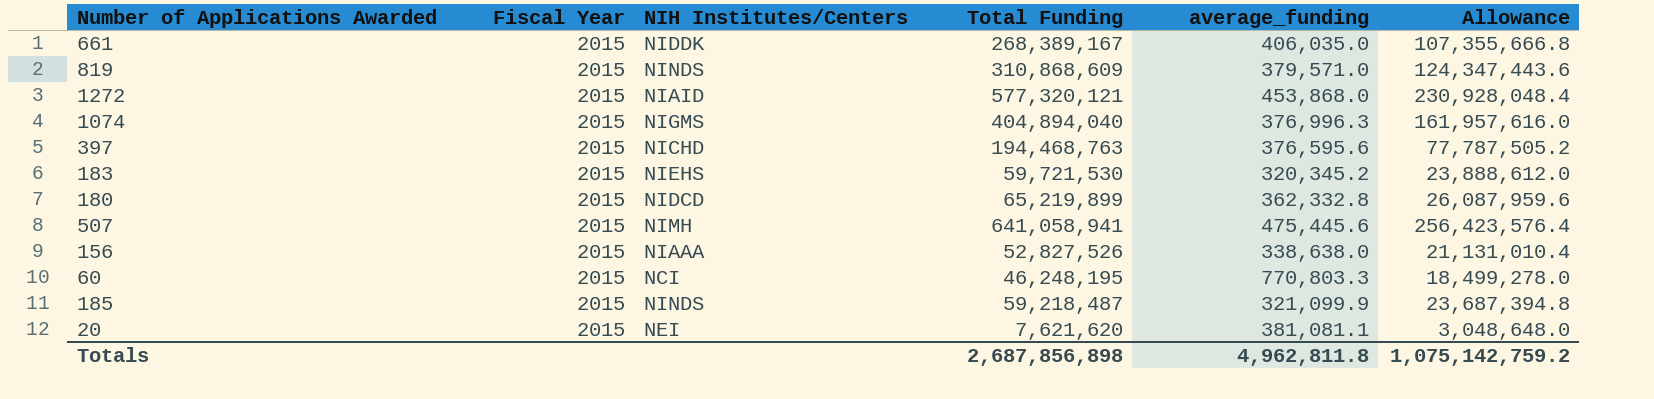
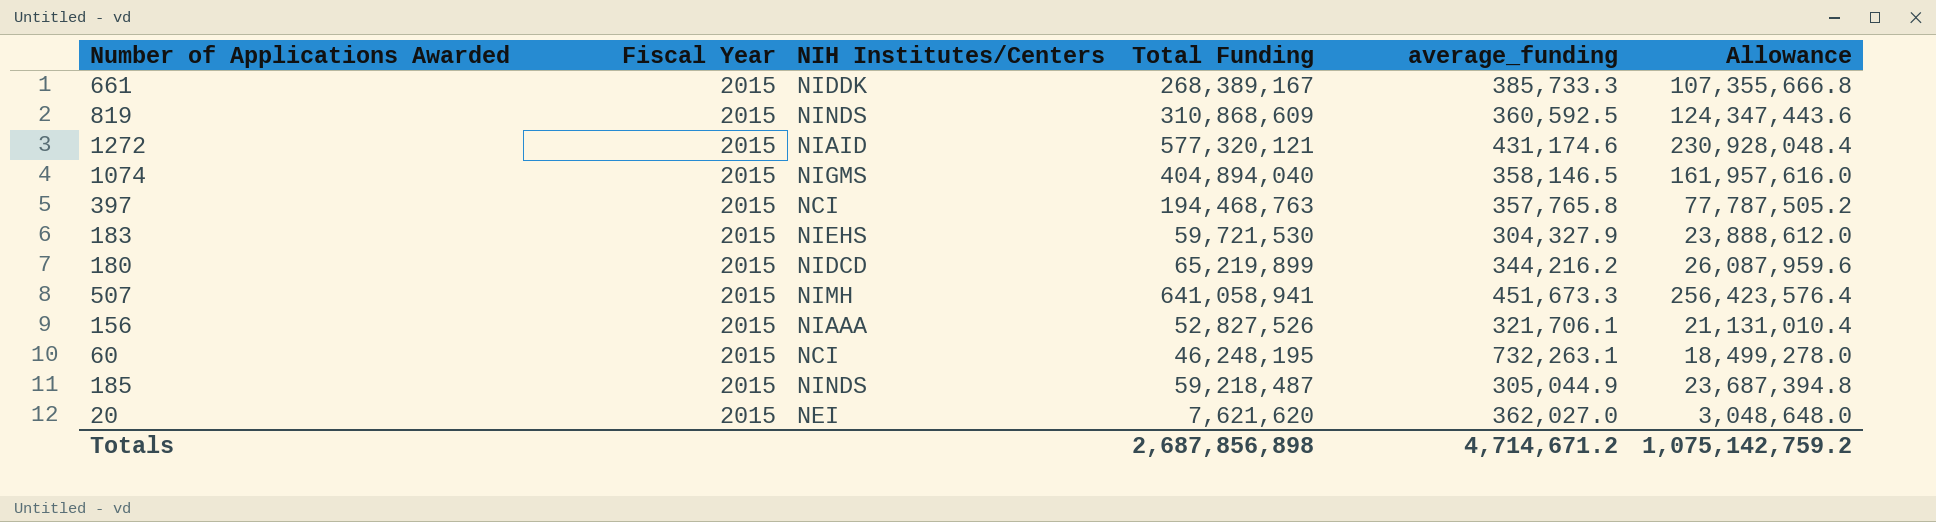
661 | average_funding: 406,035.0 -> 385,733.3
819 | average_funding: 379,571.0 -> 360,592.5
1272 | average_funding: 453,868.0 -> 431,174.6
1074 | average_funding: 376,996.3 -> 358,146.5
397 | NIH Institutes/Centers: NICHD -> NCI
397 | average_funding: 376,595.6 -> 357,765.8
183 | average_funding: 320,345.2 -> 304,327.9
180 | average_funding: 362,332.8 -> 344,216.2
507 | average_funding: 475,445.6 -> 451,673.3
156 | average_funding: 338,638.0 -> 321,706.1
60 | average_funding: 770,803.3 -> 732,263.1
185 | average_funding: 321,099.9 -> 305,044.9
20 | average_funding: 381,081.1 -> 362,027.0
Totals | average_funding: 4,962,811.8 -> 4,714,671.2

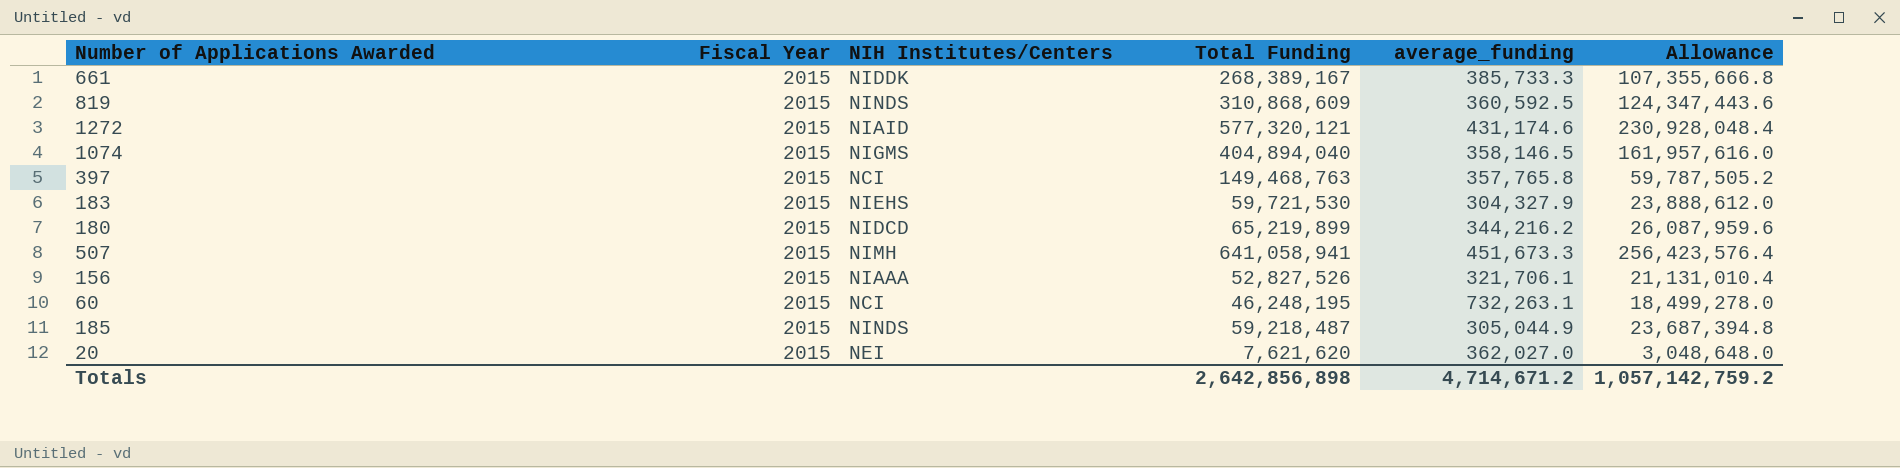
397 | Total Funding: 194,468,763 -> 149,468,763
397 | Allowance: 77,787,505.2 -> 59,787,505.2
Totals | Total Funding: 2,687,856,898 -> 2,642,856,898
Totals | Allowance: 1,075,142,759.2 -> 1,057,142,759.2

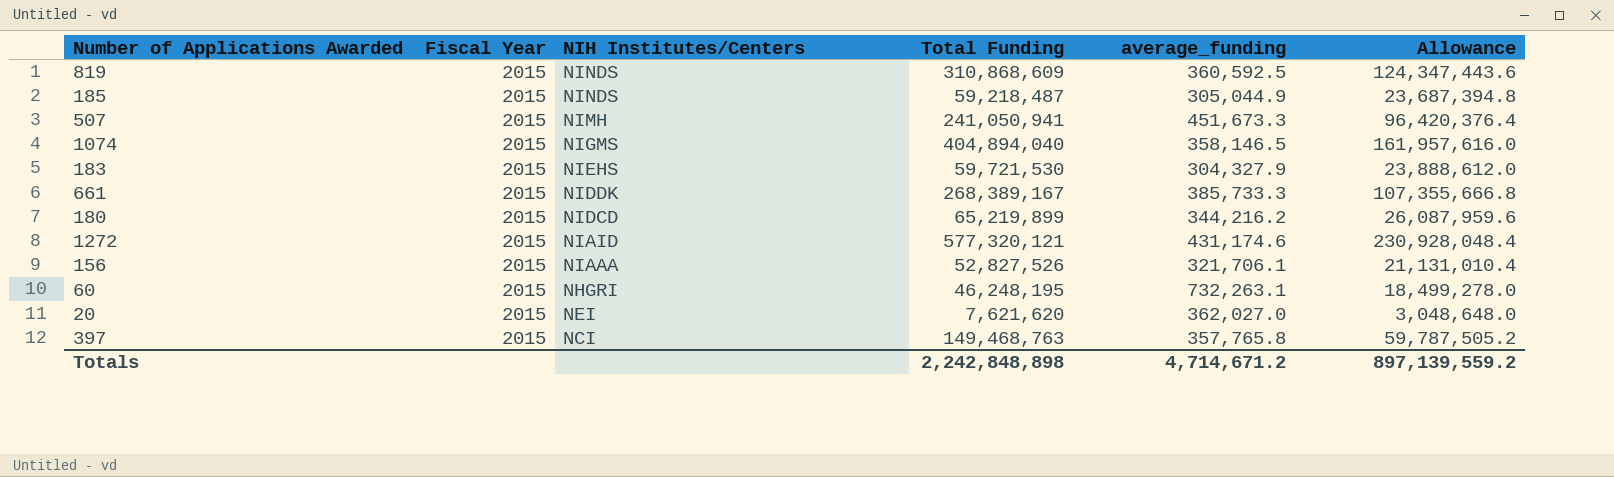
row order: none -> NIH Institutes/Centers descending
507 | Total Funding: 641,058,941 -> 241,050,941
507 | Allowance: 256,423,576.4 -> 96,420,376.4
60 | NIH Institutes/Centers: NCI -> NHGRI
Totals | Total Funding: 2,642,856,898 -> 2,242,848,898
Totals | Allowance: 1,057,142,759.2 -> 897,139,559.2

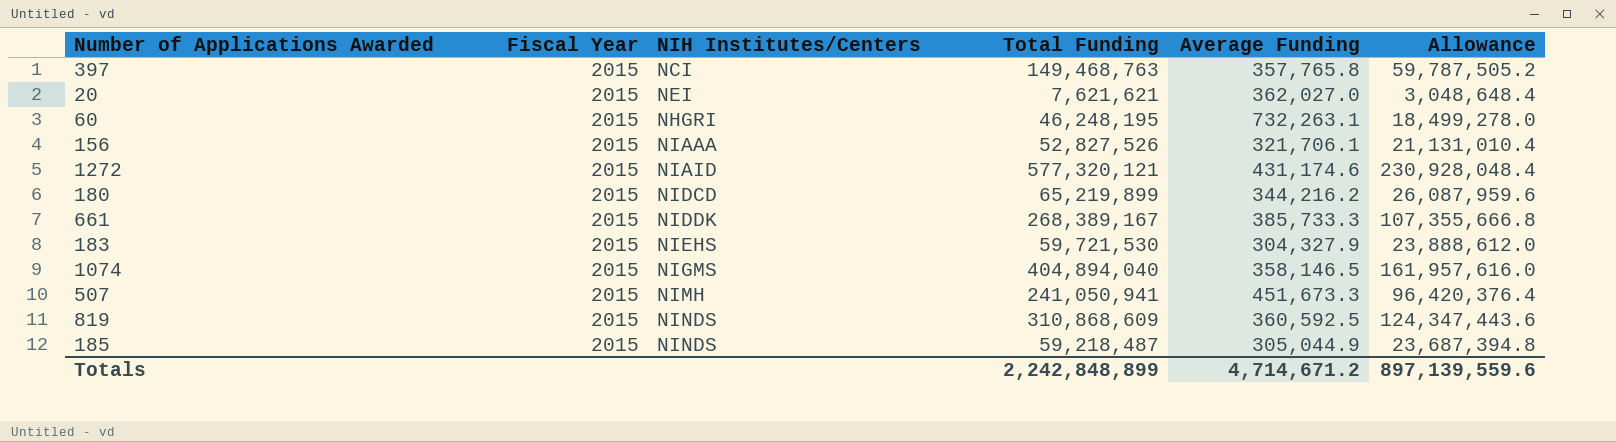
row order: NIH Institutes/Centers descending -> NIH Institutes/Centers ascending
column name: average_funding -> Average Funding
20 | Total Funding: 7,621,620 -> 7,621,621
20 | Allowance: 3,048,648.0 -> 3,048,648.4
Totals | Total Funding: 2,242,848,898 -> 2,242,848,899
Totals | Allowance: 897,139,559.2 -> 897,139,559.6

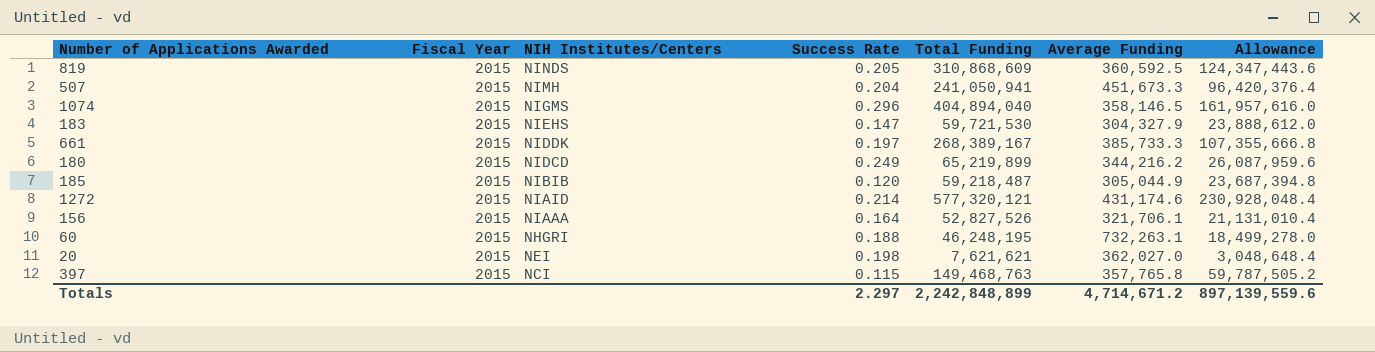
row order: NIH Institutes/Centers ascending -> NIH Institutes/Centers descending
column Success Rate | position: none -> 4
185 | NIH Institutes/Centers: NINDS -> NIBIB

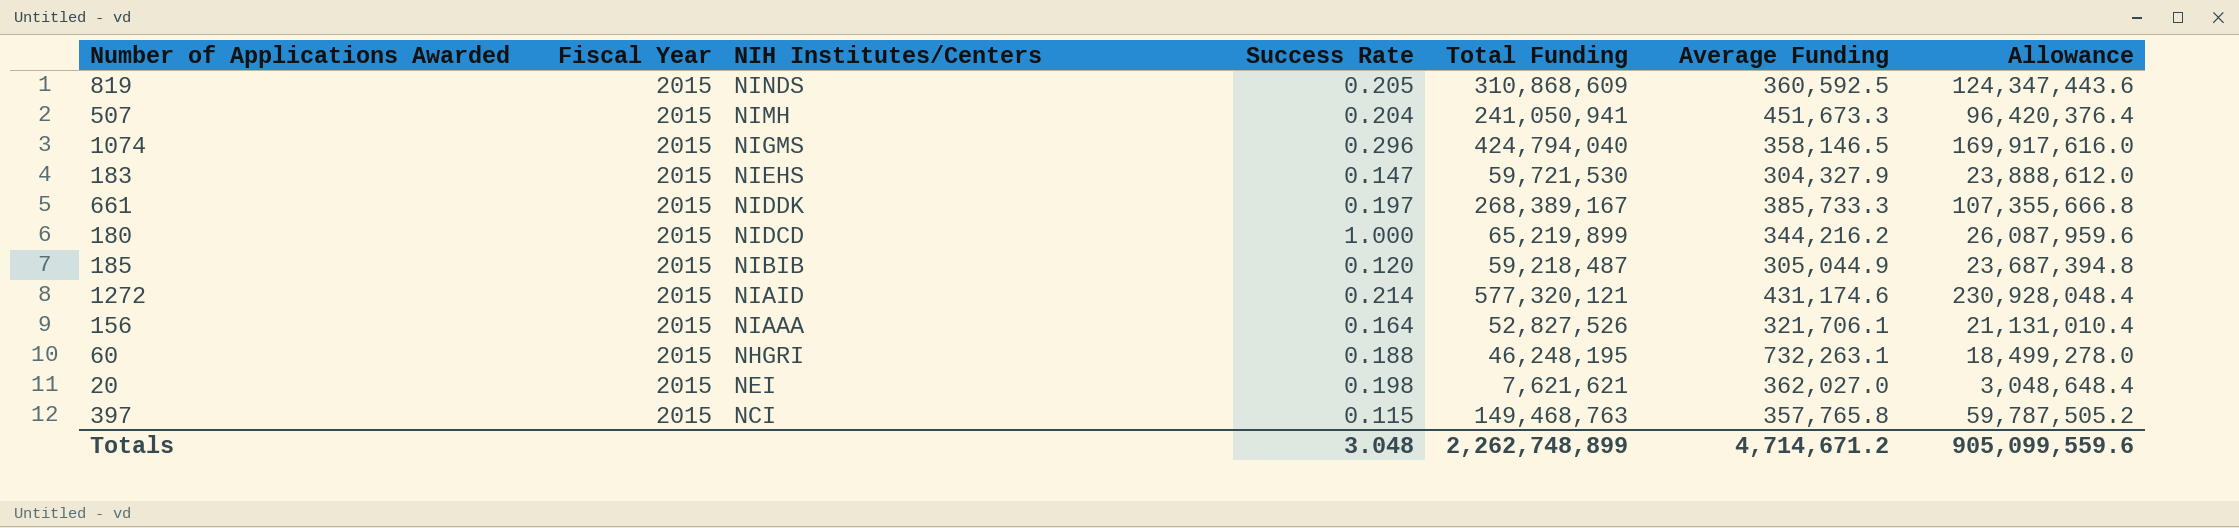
1074 | Total Funding: 404,894,040 -> 424,794,040
1074 | Allowance: 161,957,616.0 -> 169,917,616.0
180 | Success Rate: 0.249 -> 1.000
Totals | Success Rate: 2.297 -> 3.048
Totals | Total Funding: 2,242,848,899 -> 2,262,748,899
Totals | Allowance: 897,139,559.6 -> 905,099,559.6

